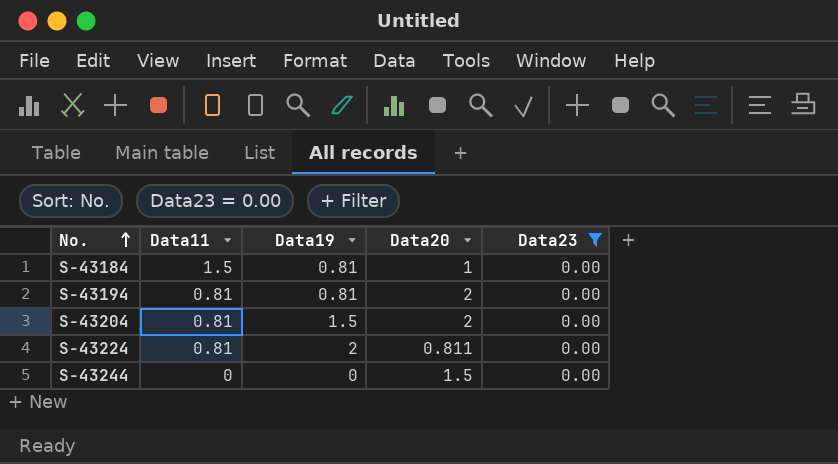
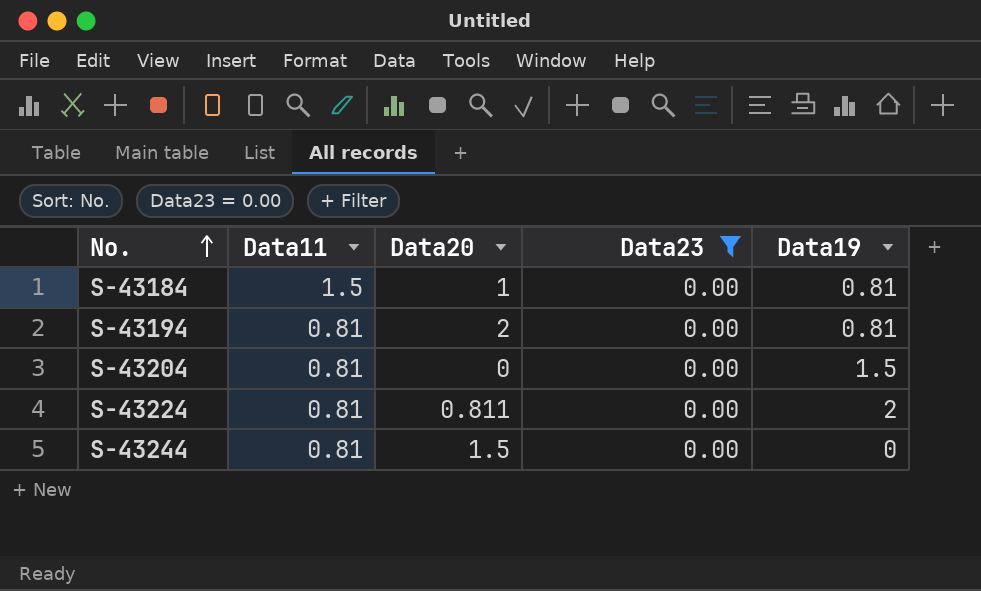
column Data19 | position: 3 -> 5
S-43204 | Data20: 2 -> 0
S-43244 | Data11: 0 -> 0.81

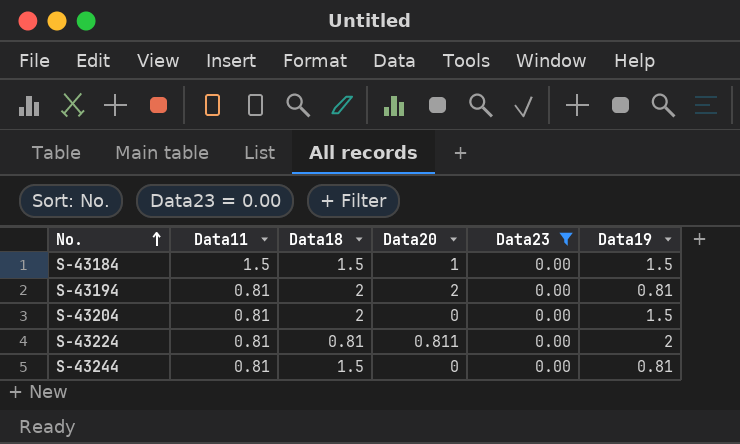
column Data18 | position: none -> 3
S-43184 | Data19: 0.81 -> 1.5
S-43244 | Data20: 1.5 -> 0
S-43244 | Data19: 0 -> 0.81

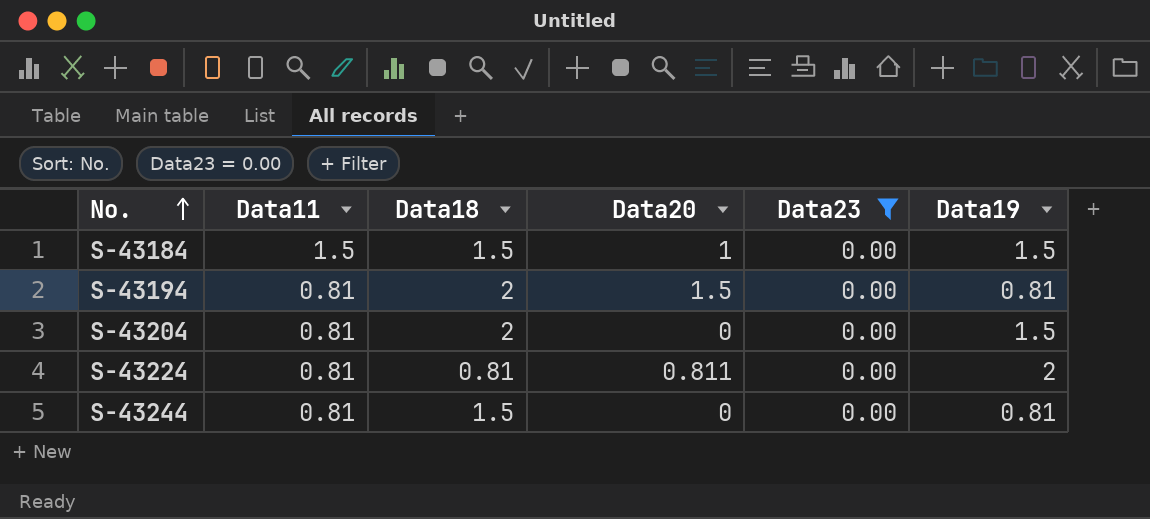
S-43194 | Data20: 2 -> 1.5

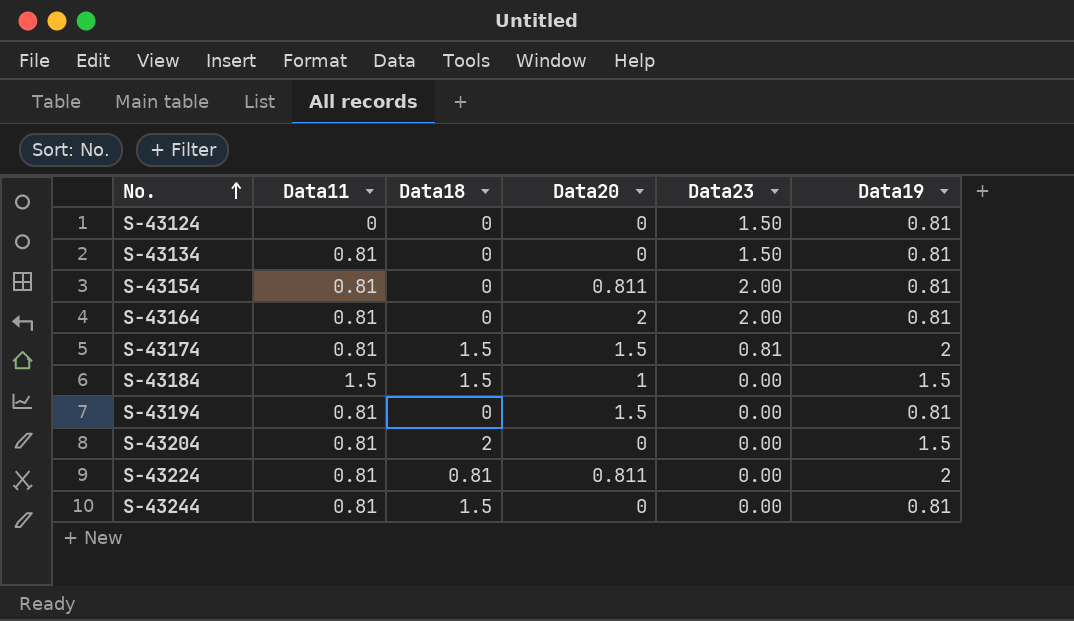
filter: Data23 = 0.00 -> none
S-43194 | Data18: 2 -> 0

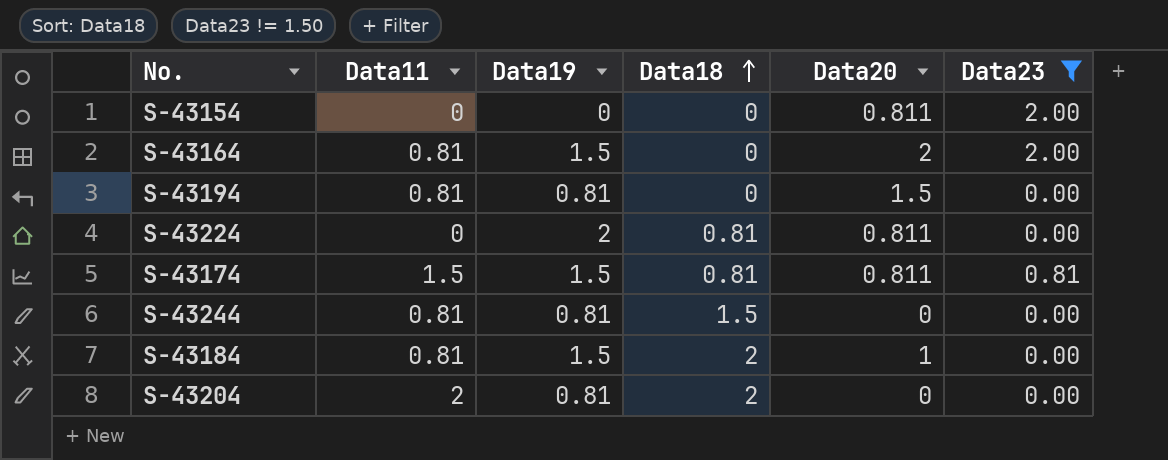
filter: none -> Data23 != 1.50
row order: No. ascending -> Data18 ascending
column Data19 | position: 6 -> 3
S-43154 | Data11: 0.81 -> 0
S-43154 | Data19: 0.81 -> 0
S-43164 | Data19: 0.81 -> 1.5
S-43224 | Data11: 0.81 -> 0
S-43174 | Data11: 0.81 -> 1.5
S-43174 | Data19: 2 -> 1.5
S-43174 | Data18: 1.5 -> 0.81
S-43174 | Data20: 1.5 -> 0.811
S-43184 | Data11: 1.5 -> 0.81
S-43184 | Data18: 1.5 -> 2
S-43204 | Data11: 0.81 -> 2
S-43204 | Data19: 1.5 -> 0.81

